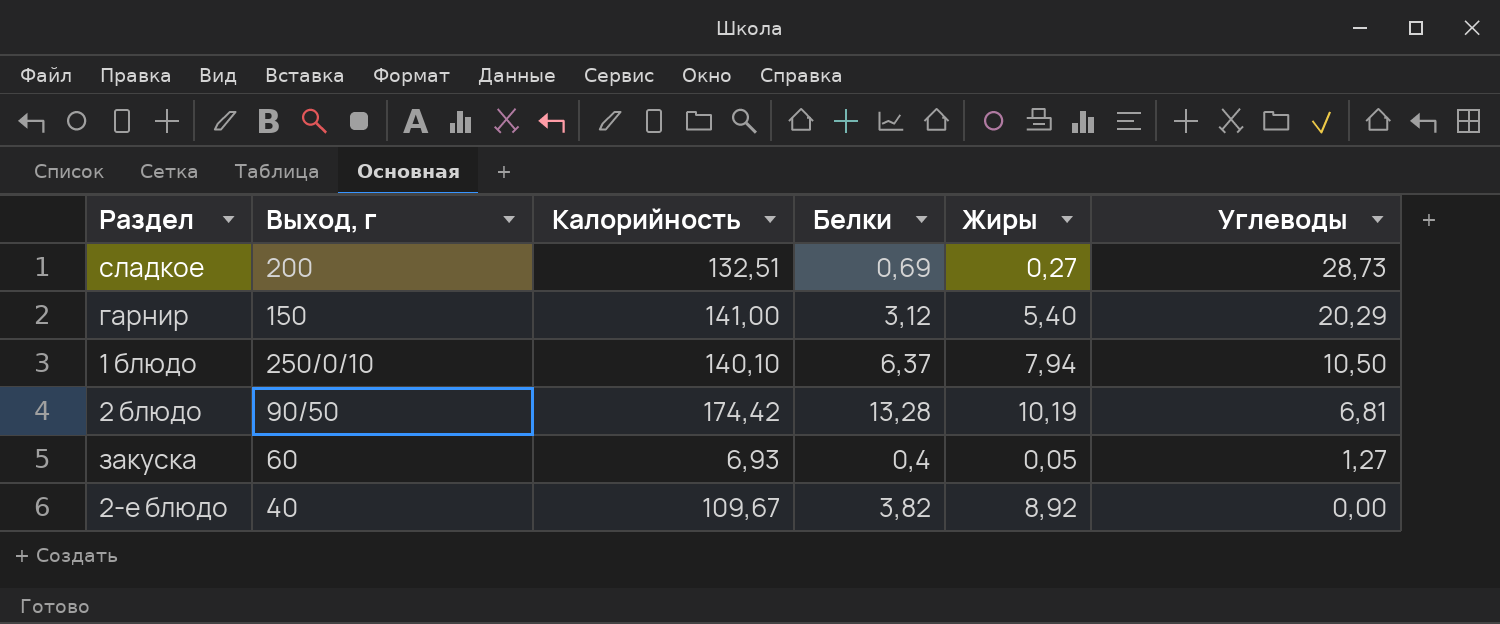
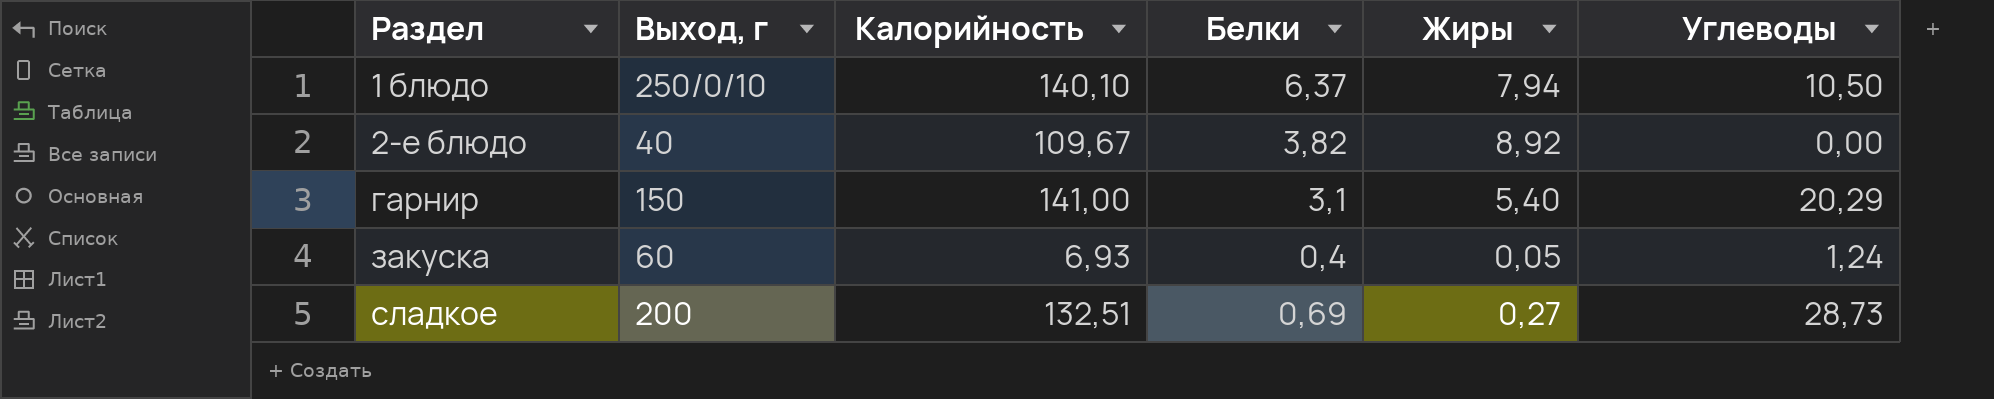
row order: Углеводы descending -> Раздел ascending
row 2 блюдо: 90/50 | 174,42 | 13,28 | 10,19 | 6,81 -> none
гарнир | Белки: 3,12 -> 3,1
закуска | Углеводы: 1,27 -> 1,24

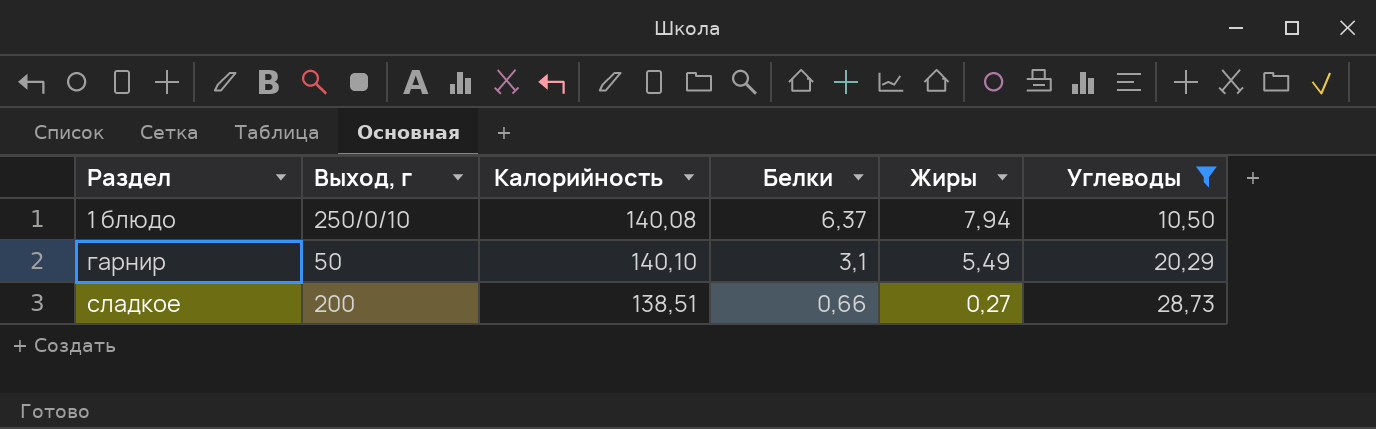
filter: none -> Углеводы >= 10,50
1 блюдо | Калорийность: 140,10 -> 140,08
гарнир | Выход, г: 150 -> 50
гарнир | Калорийность: 141,00 -> 140,10
гарнир | Жиры: 5,40 -> 5,49
сладкое | Калорийность: 132,51 -> 138,51
сладкое | Белки: 0,69 -> 0,66

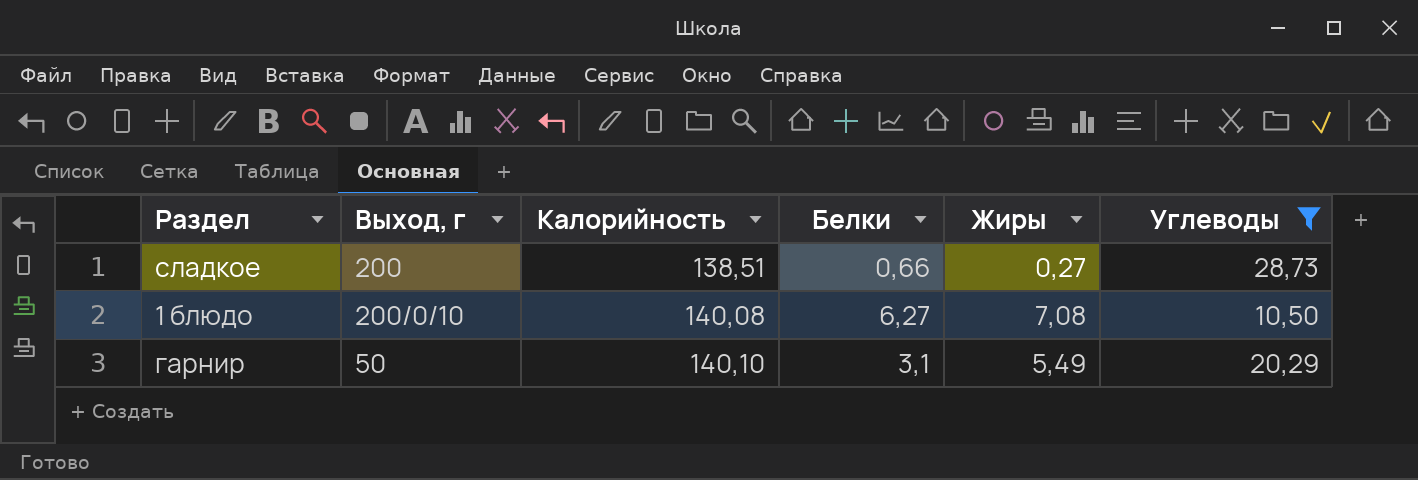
row order: Раздел ascending -> Калорийность ascending
1 блюдо | Выход, г: 250/0/10 -> 200/0/10
1 блюдо | Белки: 6,37 -> 6,27
1 блюдо | Жиры: 7,94 -> 7,08

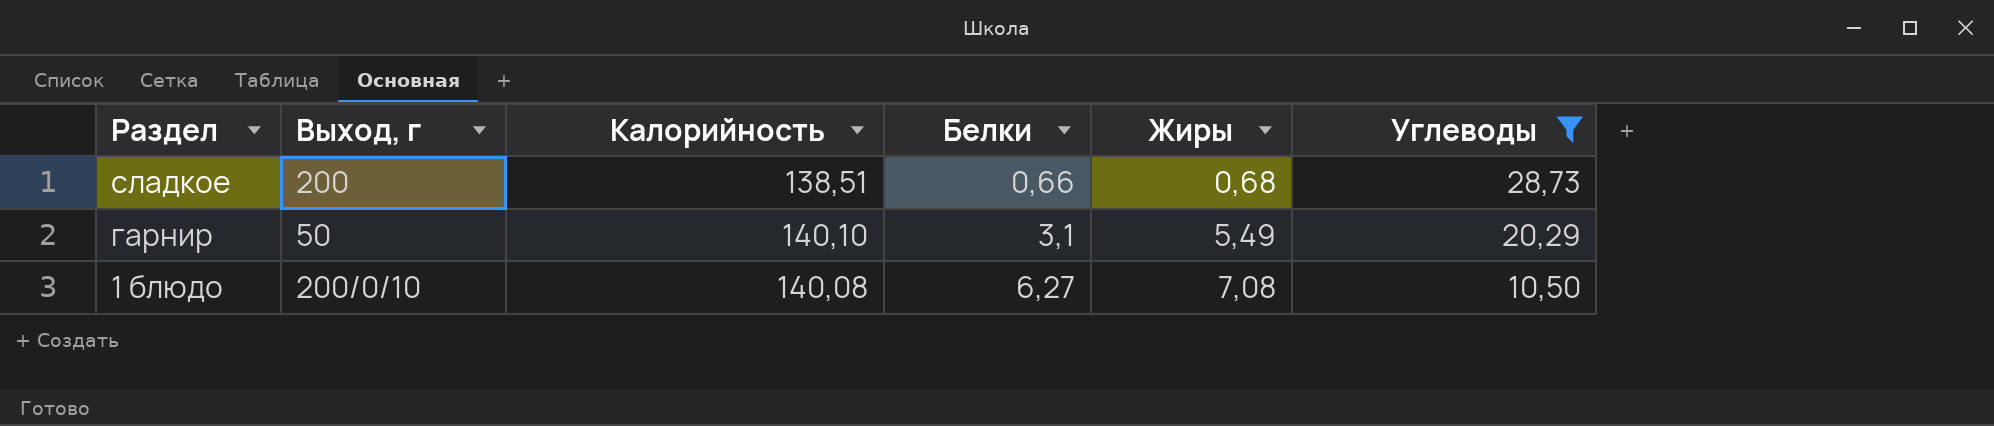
row order: Калорийность ascending -> Раздел descending
сладкое | Жиры: 0,27 -> 0,68

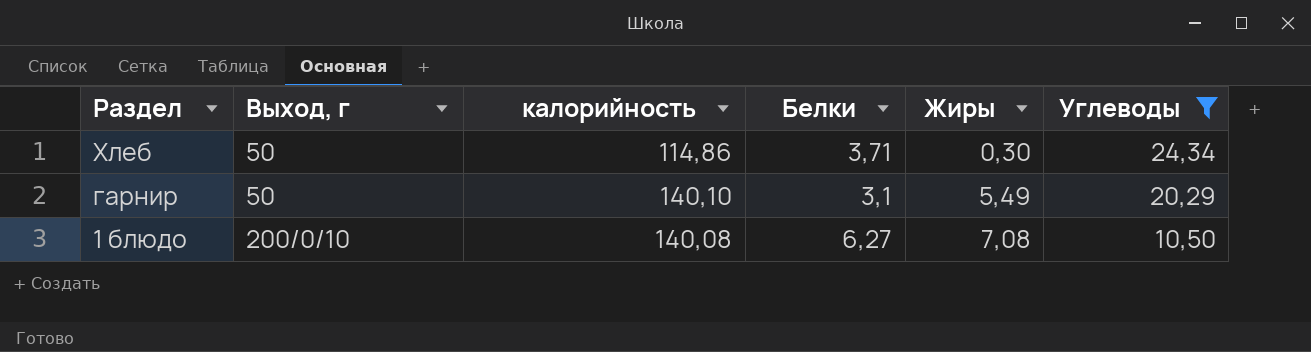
column name: Калорийность -> калорийность
row сладкое: 200 | 138,51 | 0,66 | 0,68 | 28,73 -> none
row Хлеб: none -> 50 | 114,86 | 3,71 | 0,30 | 24,34

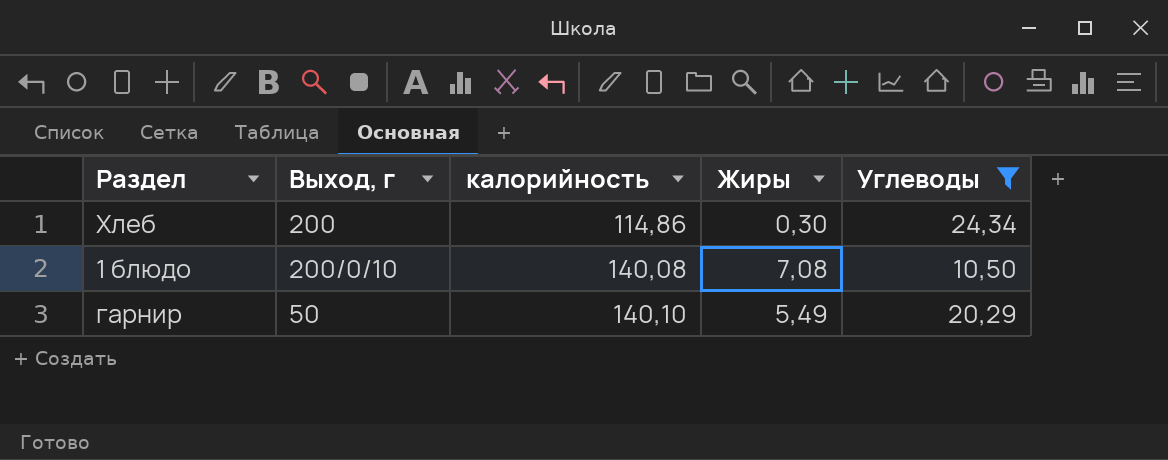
row order: Раздел descending -> калорийность ascending
column Белки | position: 4 -> none
Хлеб | Выход, г: 50 -> 200

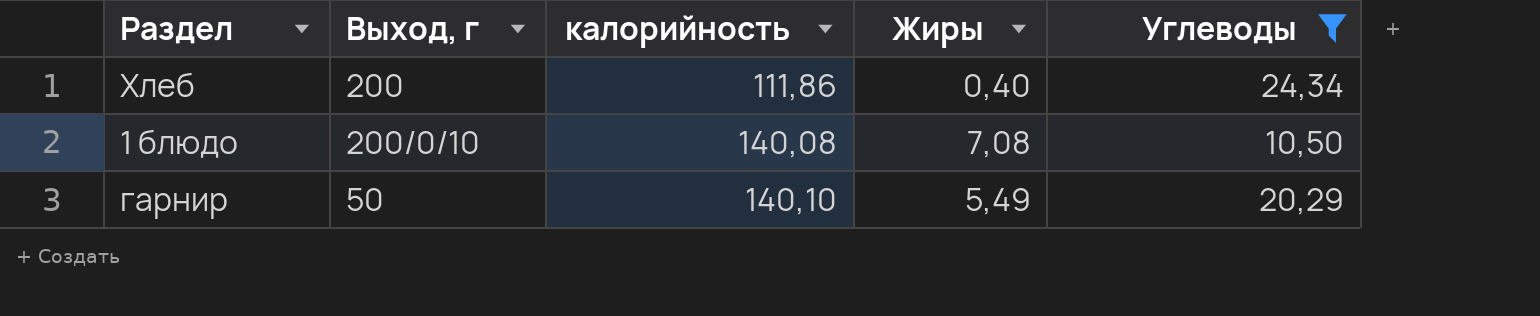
Хлеб | калорийность: 114,86 -> 111,86
Хлеб | Жиры: 0,30 -> 0,40

